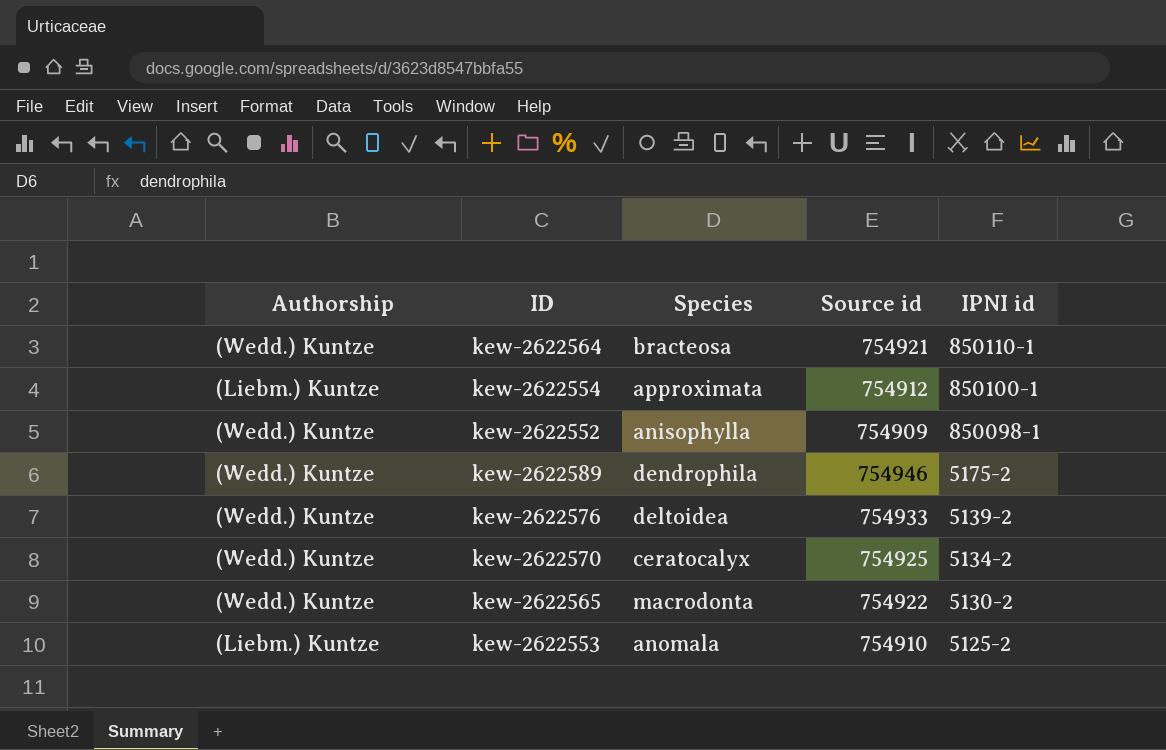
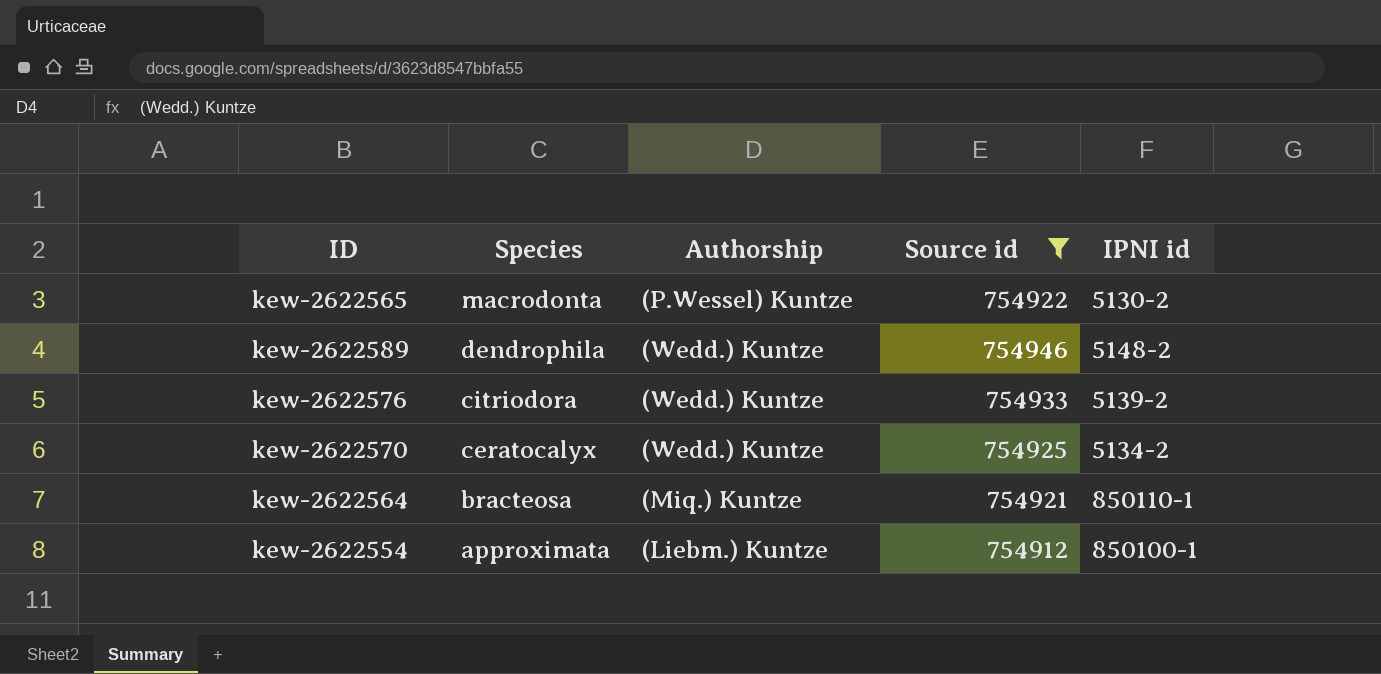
filter: none -> Source id >= 754912
row order: IPNI id descending -> Species descending
column Authorship | position: 1 -> 3
kew-2622565 | Authorship: (Wedd.) Kuntze -> (P.Wessel) Kuntze
kew-2622589 | IPNI id: 5175-2 -> 5148-2
kew-2622576 | Species: deltoidea -> citriodora
kew-2622564 | Authorship: (Wedd.) Kuntze -> (Miq.) Kuntze

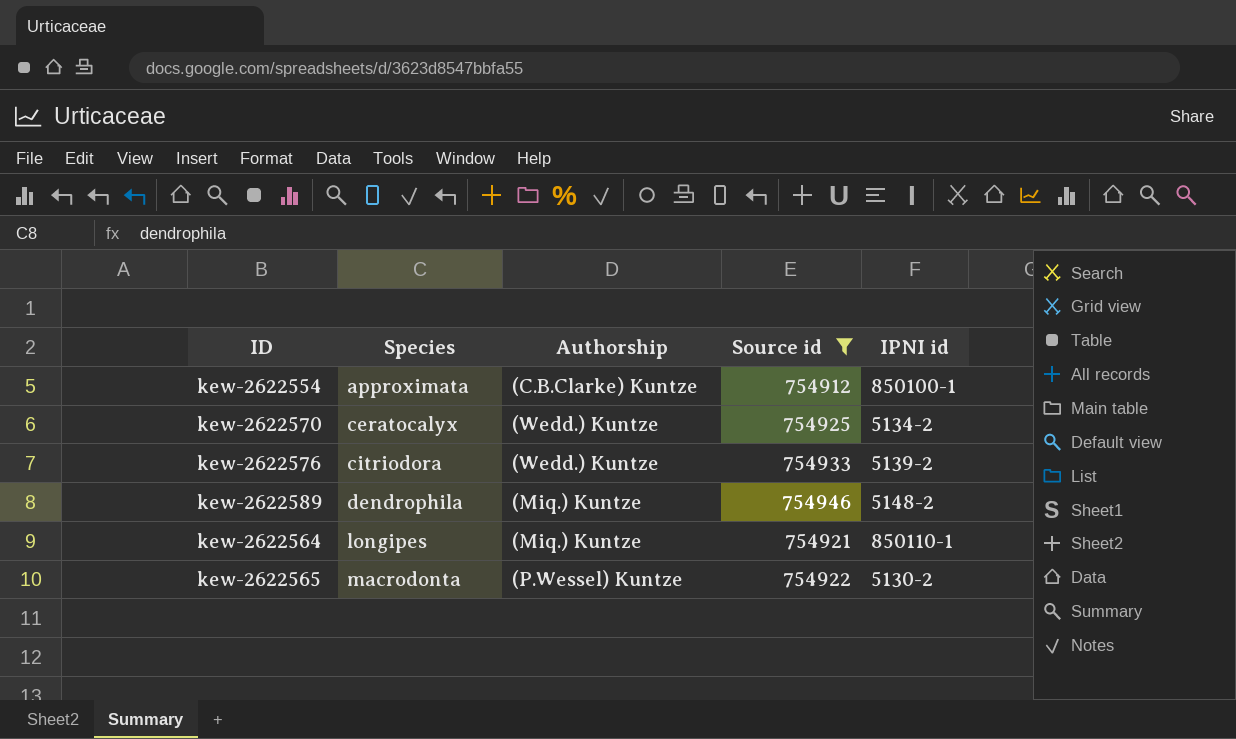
row order: Species descending -> Species ascending
kew-2622554 | Authorship: (Liebm.) Kuntze -> (C.B.Clarke) Kuntze
kew-2622589 | Authorship: (Wedd.) Kuntze -> (Miq.) Kuntze
kew-2622564 | Species: bracteosa -> longipes

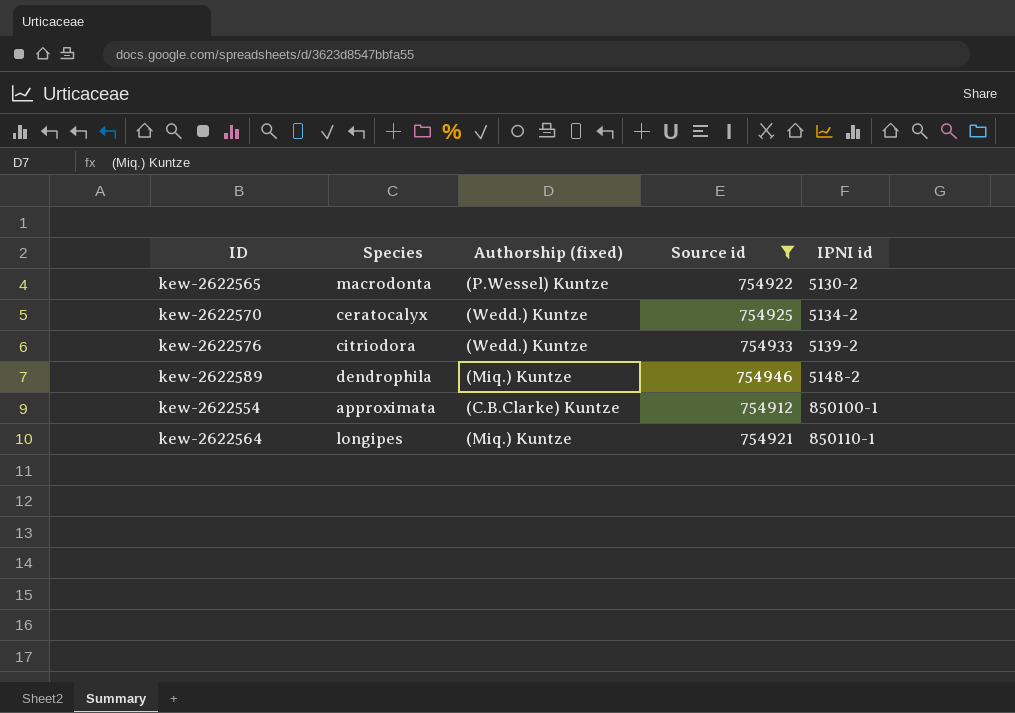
row order: Species ascending -> IPNI id ascending
column name: Authorship -> Authorship (fixed)

